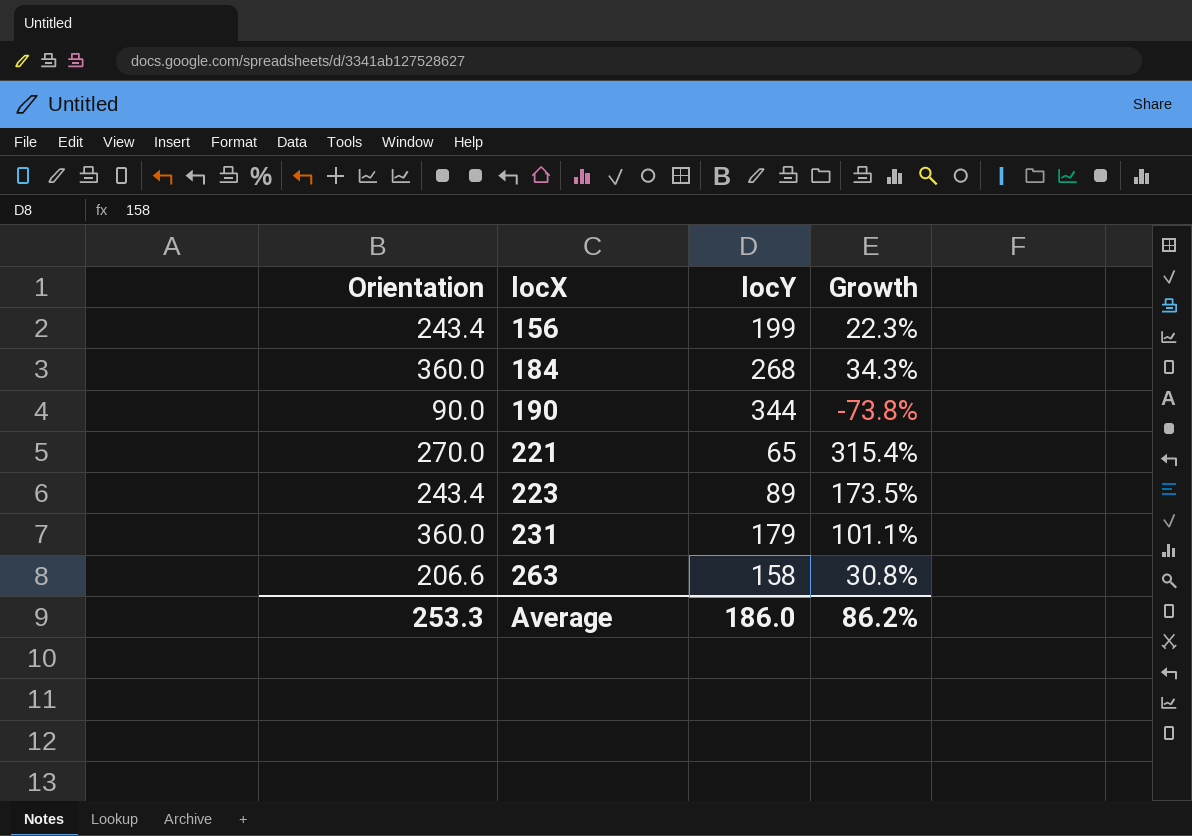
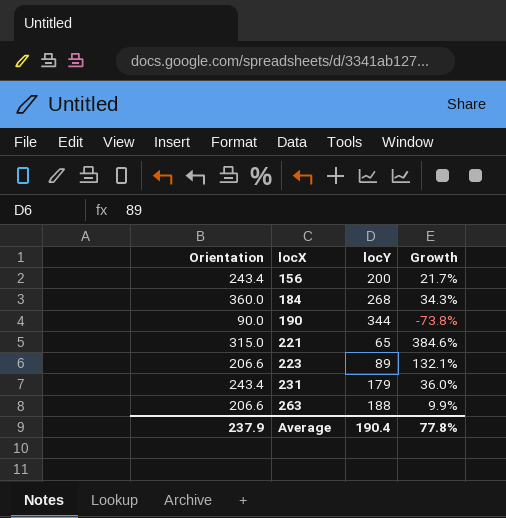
156 | locY: 199 -> 200
156 | Growth: 22.3% -> 21.7%
221 | Orientation: 270.0 -> 315.0
221 | Growth: 315.4% -> 384.6%
223 | Orientation: 243.4 -> 206.6
223 | Growth: 173.5% -> 132.1%
231 | Orientation: 360.0 -> 243.4
231 | Growth: 101.1% -> 36.0%
263 | locY: 158 -> 188
263 | Growth: 30.8% -> 9.9%
Average | Orientation: 253.3 -> 237.9
Average | locY: 186.0 -> 190.4
Average | Growth: 86.2% -> 77.8%

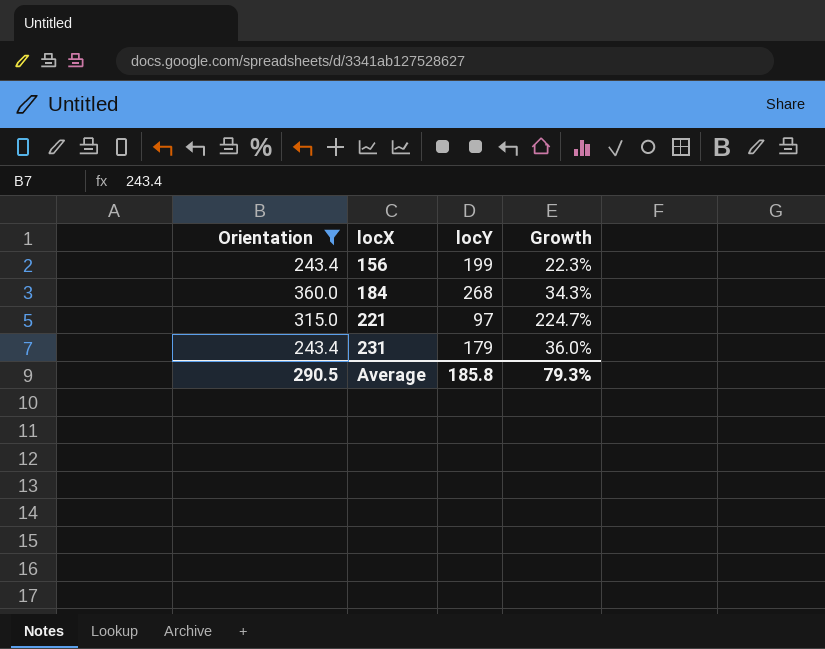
filter: none -> Orientation >= 243.4
156 | locY: 200 -> 199
156 | Growth: 21.7% -> 22.3%
221 | locY: 65 -> 97
221 | Growth: 384.6% -> 224.7%
Average | Orientation: 237.9 -> 290.5
Average | locY: 190.4 -> 185.8
Average | Growth: 77.8% -> 79.3%

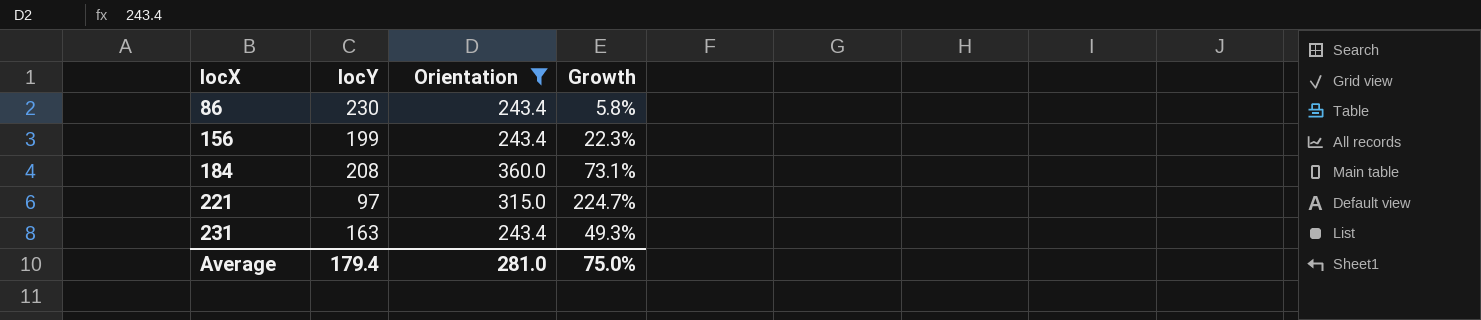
column Orientation | position: 1 -> 3
row 86: none -> 230 | 243.4 | 5.8%
184 | locY: 268 -> 208
184 | Growth: 34.3% -> 73.1%
231 | locY: 179 -> 163
231 | Growth: 36.0% -> 49.3%
Average | locY: 185.8 -> 179.4
Average | Orientation: 290.5 -> 281.0
Average | Growth: 79.3% -> 75.0%

